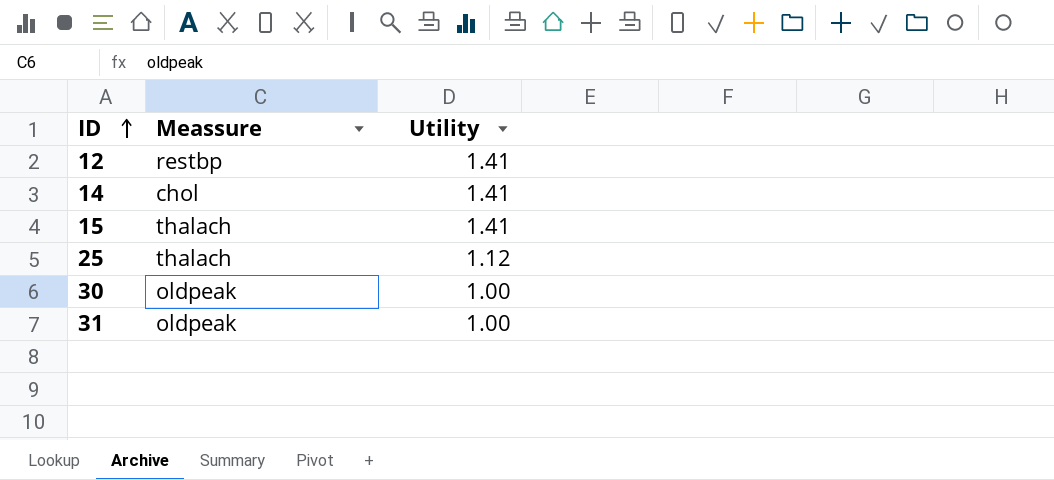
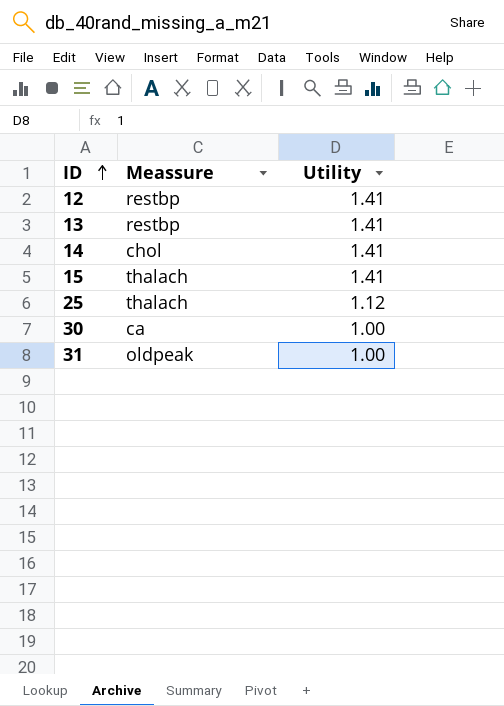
row 13: none -> restbp | 1.41
30 | Meassure: oldpeak -> ca

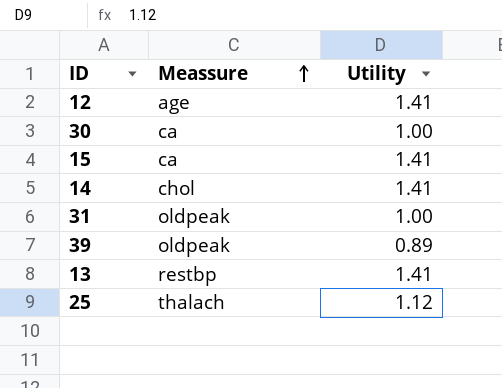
row order: ID ascending -> Meassure ascending
12 | Meassure: restbp -> age
15 | Meassure: thalach -> ca
row 39: none -> oldpeak | 0.89

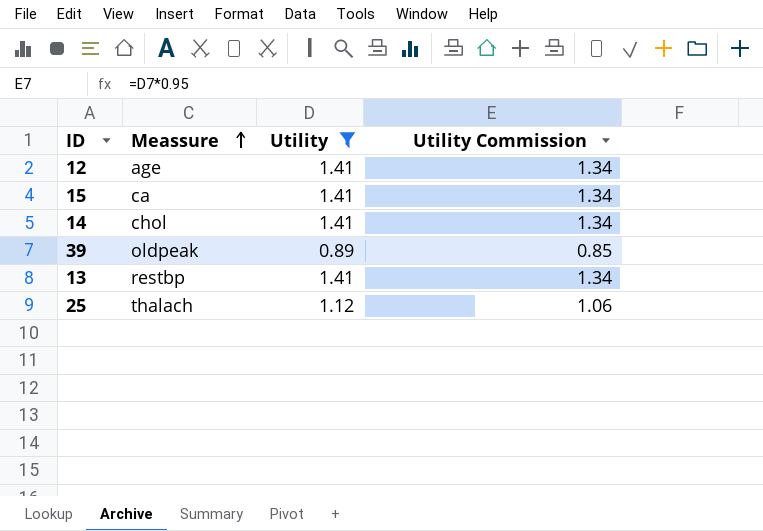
filter: none -> Utility != 1.00
column Utility Commission | formula: none -> [Utility] * 0.95

